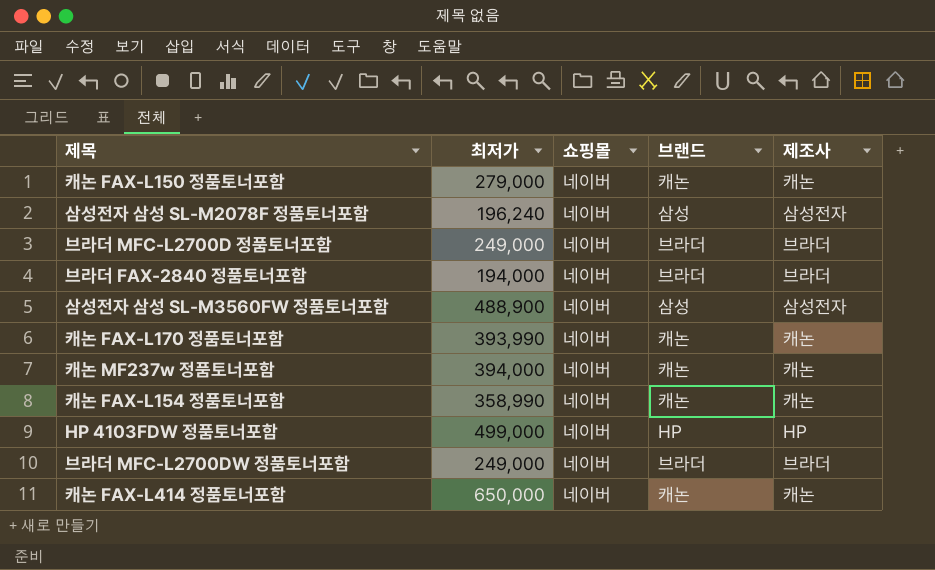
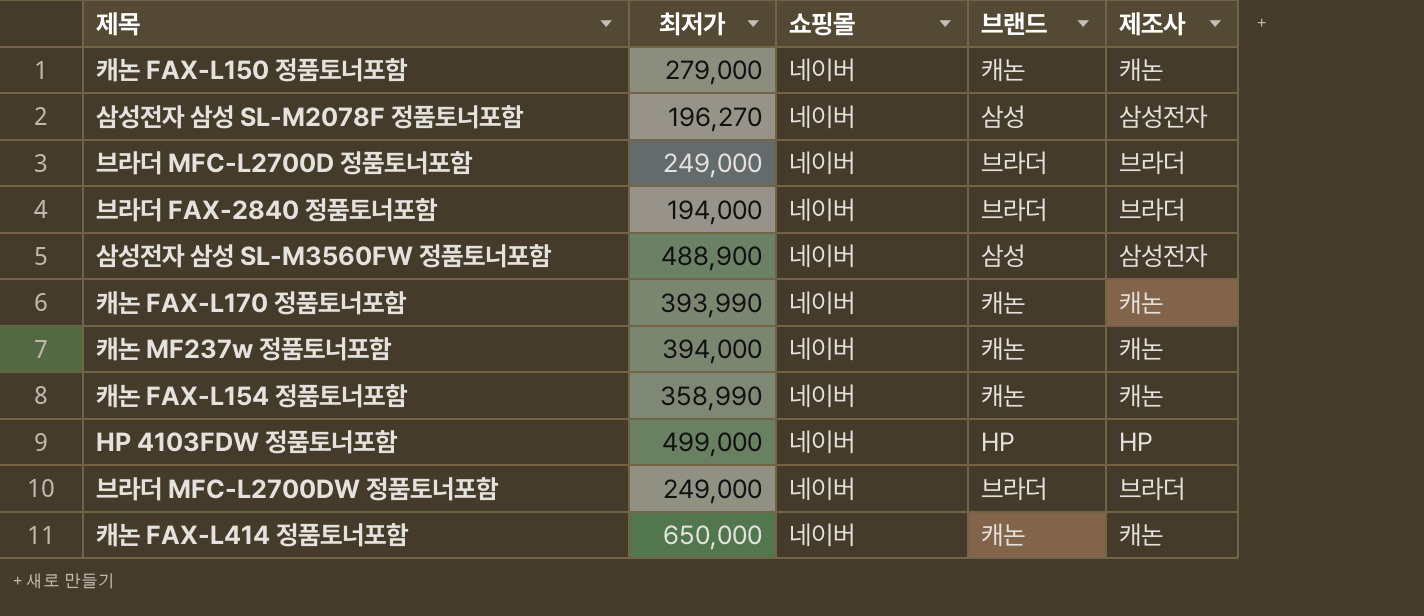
삼성전자 삼성 SL-M2078F 정품토너포함 | 최저가: 196,240 -> 196,270

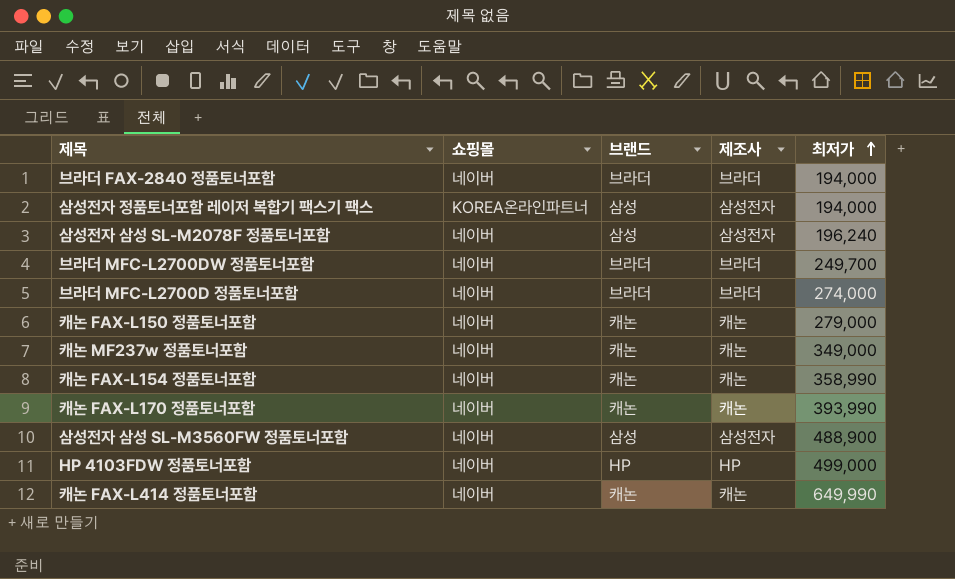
row order: none -> 최저가 ascending
column 최저가 | position: 2 -> 5
row 삼성전자 정품토너포함 레이저 복합기 팩스기 팩스: none -> KOREA온라인파트너 | 삼성 | 삼성전자 | 194,000
삼성전자 삼성 SL-M2078F 정품토너포함 | 최저가: 196,270 -> 196,240
브라더 MFC-L2700DW 정품토너포함 | 최저가: 249,000 -> 249,700
브라더 MFC-L2700D 정품토너포함 | 최저가: 249,000 -> 274,000
캐논 MF237w 정품토너포함 | 최저가: 394,000 -> 349,000
캐논 FAX-L414 정품토너포함 | 최저가: 650,000 -> 649,990

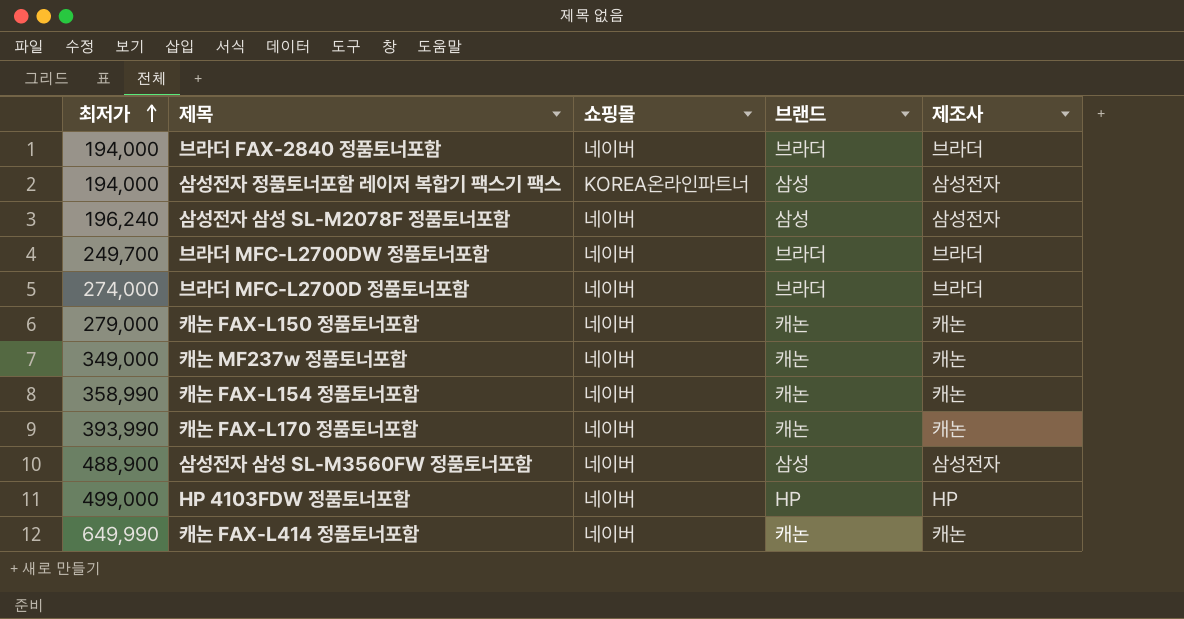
column 최저가 | position: 5 -> 1

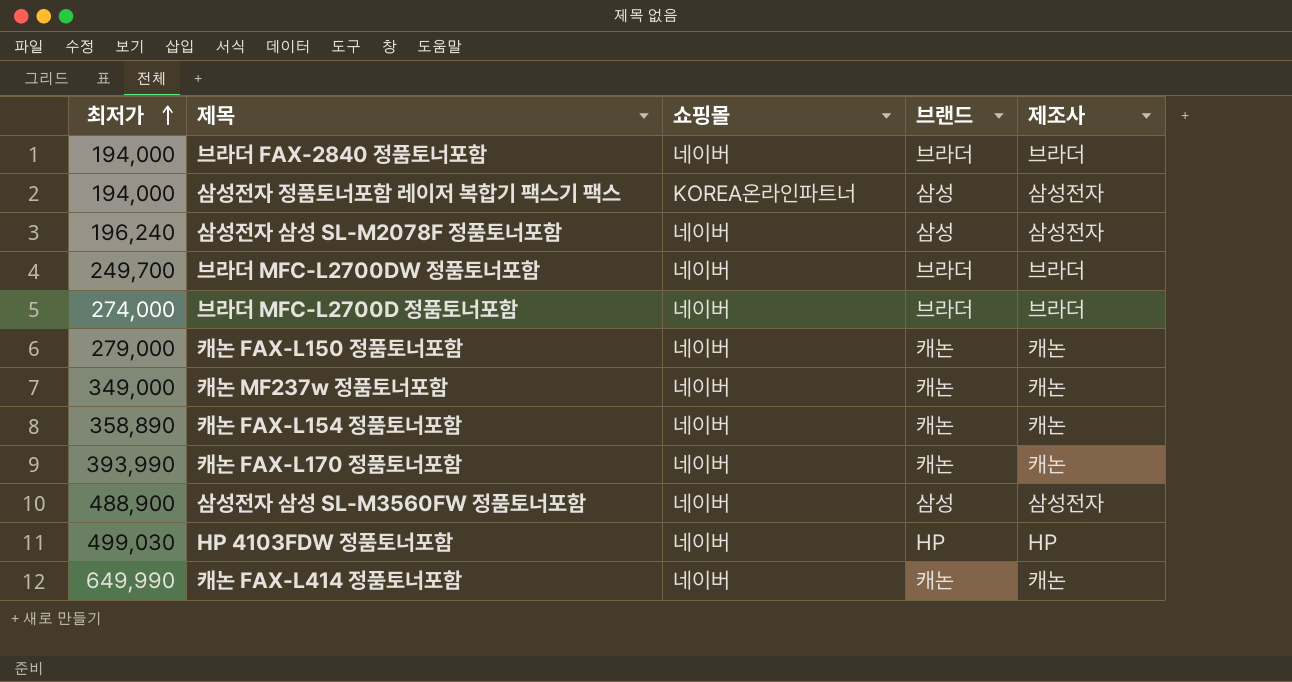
캐논 FAX-L154 정품토너포함 | 최저가: 358,990 -> 358,890
HP 4103FDW 정품토너포함 | 최저가: 499,000 -> 499,030

